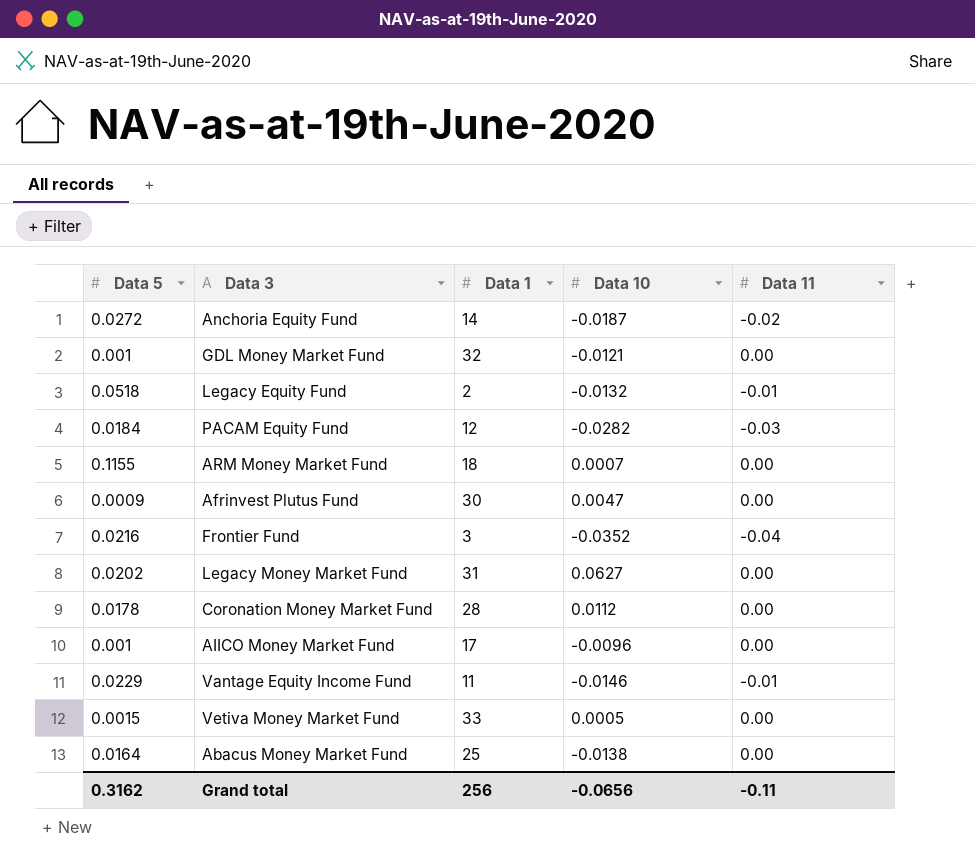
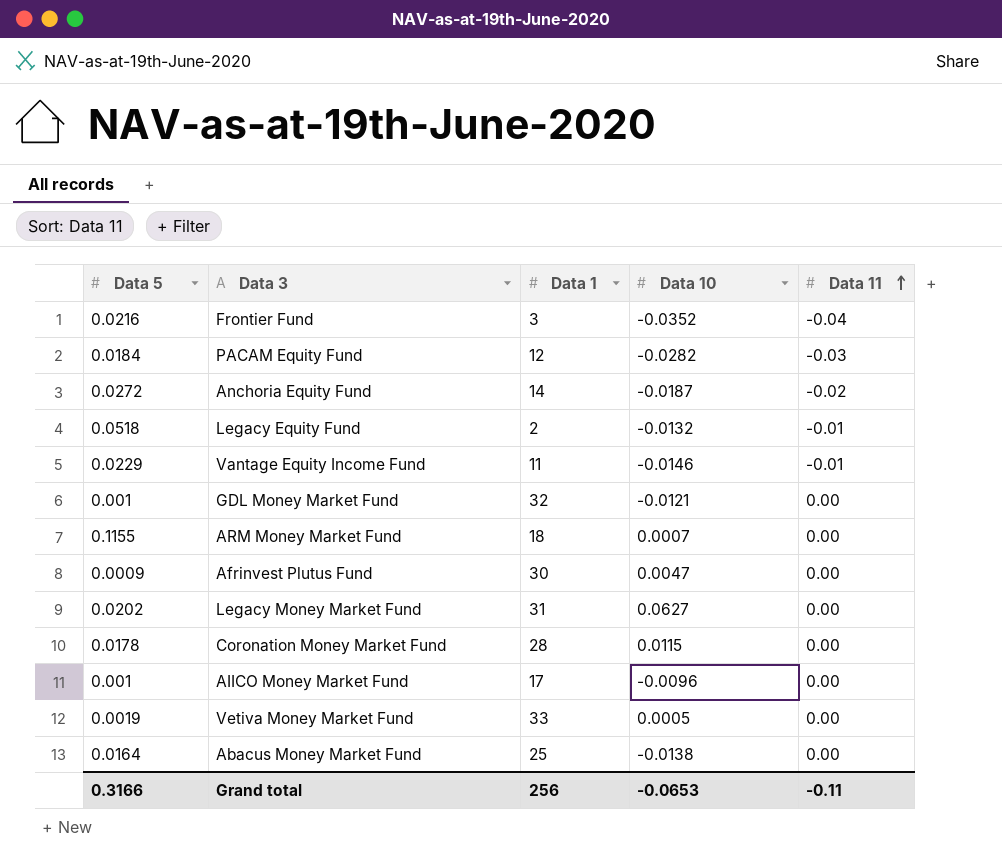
row order: none -> Data 11 ascending
Coronation Money Market Fund | Data 10: 0.0112 -> 0.0115
Vetiva Money Market Fund | Data 5: 0.0015 -> 0.0019
Grand total | Data 5: 0.3162 -> 0.3166
Grand total | Data 10: -0.0656 -> -0.0653

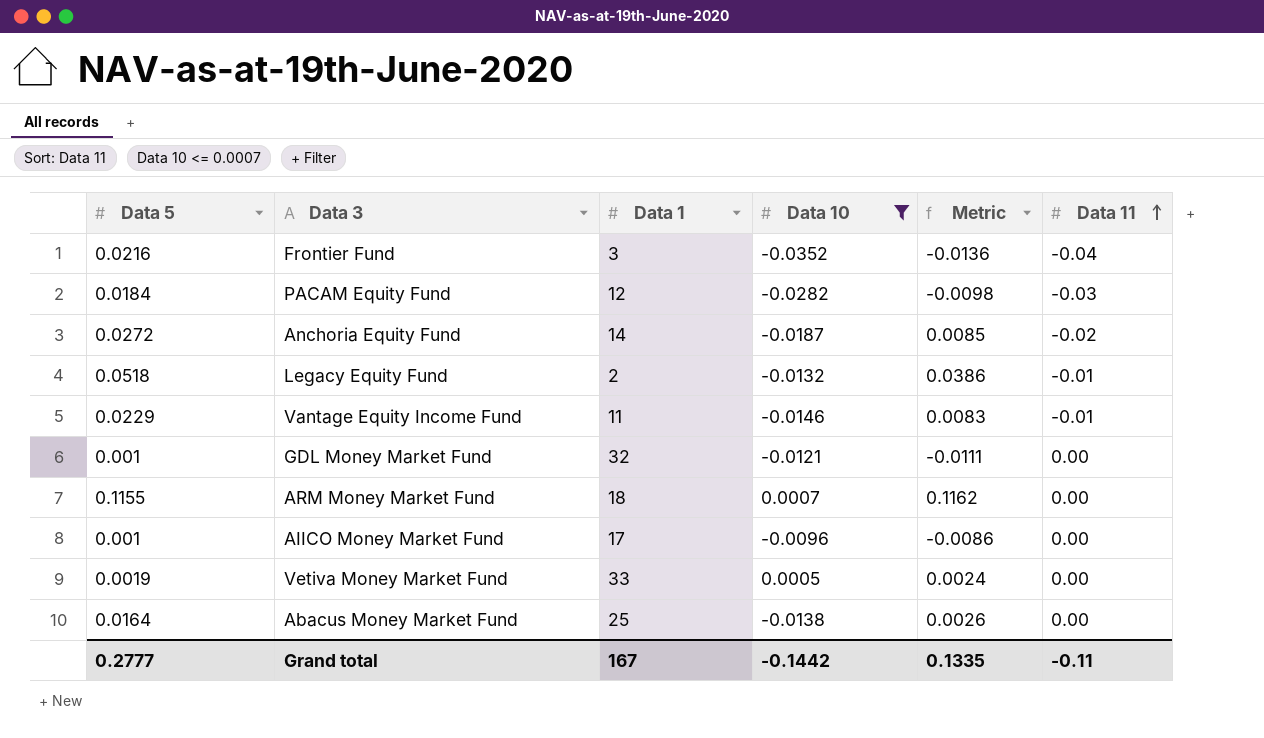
filter: none -> Data 10 <= 0.0007
column Metric | formula: none -> [Data 5] + [Data 10]
Grand total | Data 5: 0.3166 -> 0.2777
Grand total | Data 1: 256 -> 167
Grand total | Data 10: -0.0653 -> -0.1442

